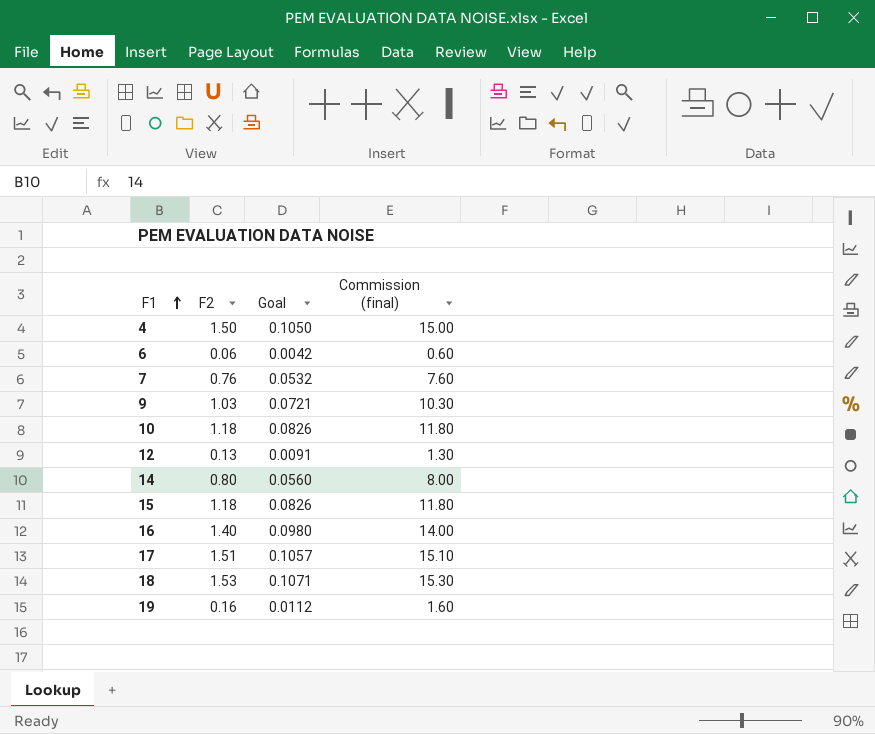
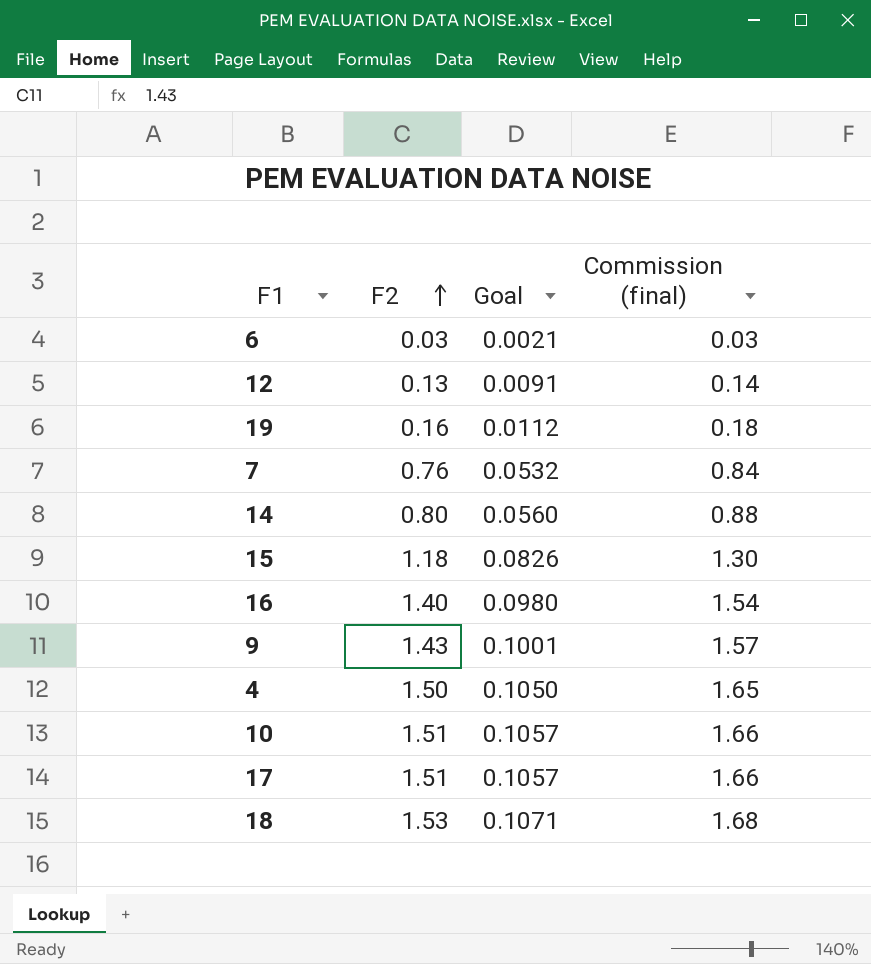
row order: F1 ascending -> F2 ascending
column Commission (final) | formula: [F2] * 10 -> [F2] * 1.1
6 | F2: 0.06 -> 0.03
6 | Goal: 0.0042 -> 0.0021
9 | F2: 1.03 -> 1.43
9 | Goal: 0.0721 -> 0.1001
10 | F2: 1.18 -> 1.51
10 | Goal: 0.0826 -> 0.1057

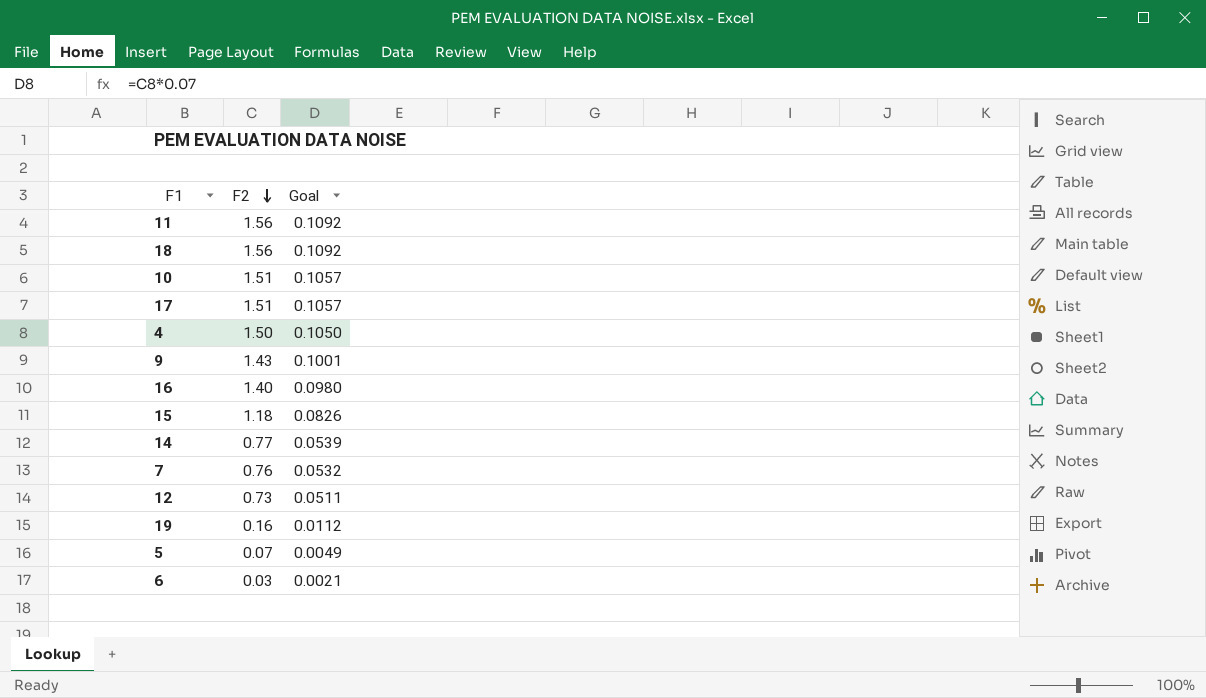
row order: F2 ascending -> F2 descending
column Commission (final) | formula: [F2] * 1.1 -> none
row 11: none -> 1.56 | 0.1092
18 | F2: 1.53 -> 1.56
18 | Goal: 0.1071 -> 0.1092
14 | F2: 0.80 -> 0.77
14 | Goal: 0.0560 -> 0.0539
12 | F2: 0.13 -> 0.73
12 | Goal: 0.0091 -> 0.0511
row 5: none -> 0.07 | 0.0049

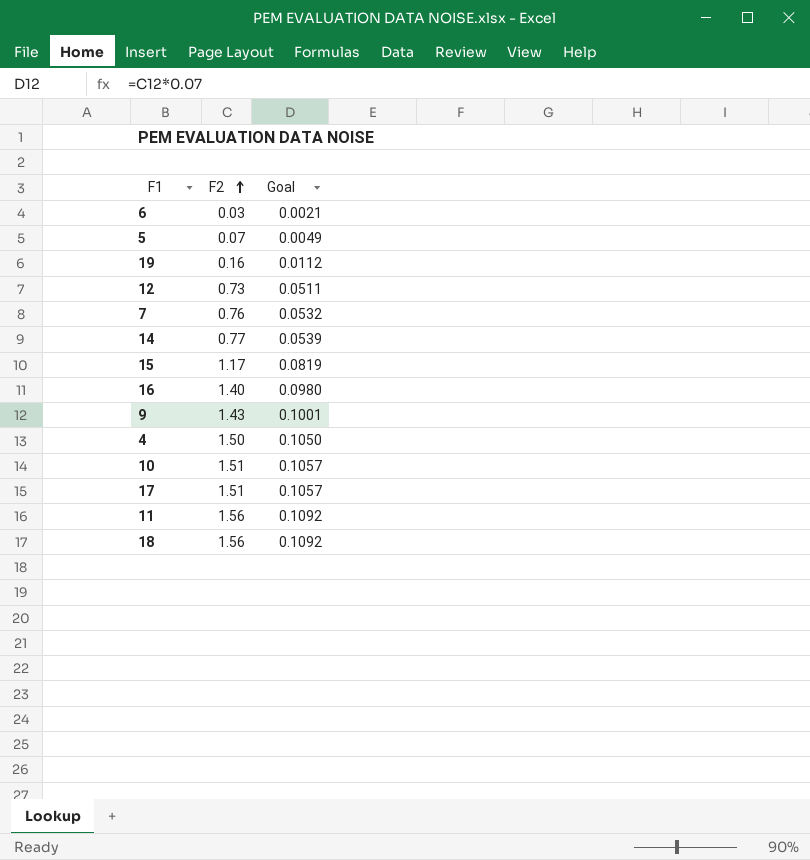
row order: F2 descending -> F2 ascending
15 | F2: 1.18 -> 1.17
15 | Goal: 0.0826 -> 0.0819

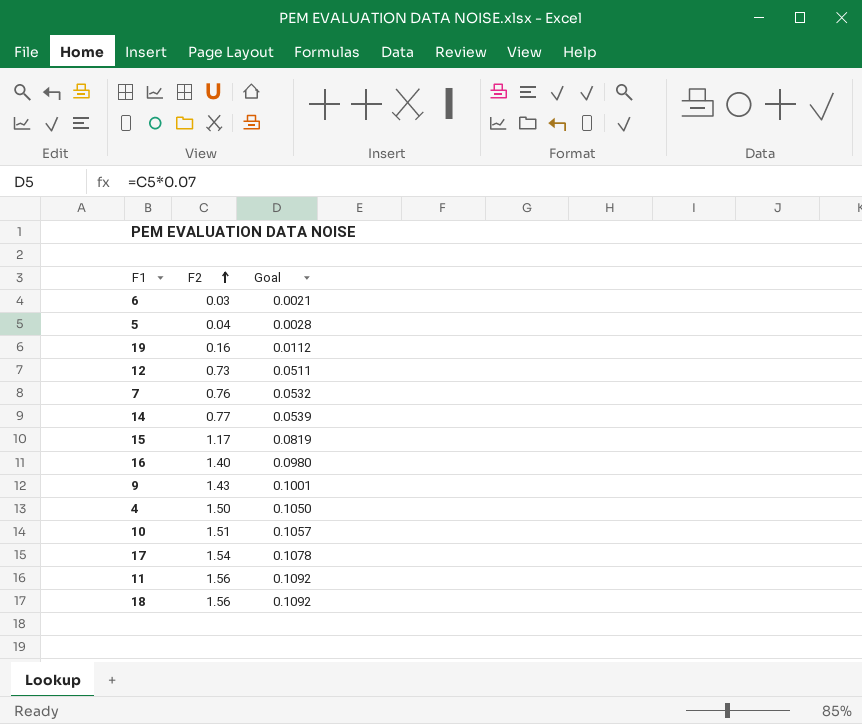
5 | F2: 0.07 -> 0.04
5 | Goal: 0.0049 -> 0.0028
17 | F2: 1.51 -> 1.54
17 | Goal: 0.1057 -> 0.1078

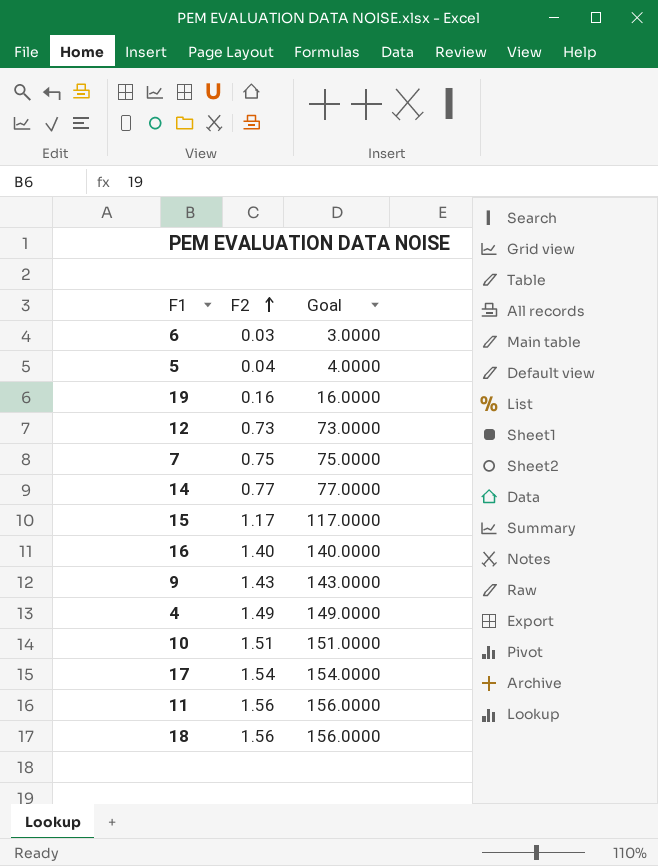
column Goal | formula: [F2] * 0.07 -> [F2] * 100
7 | F2: 0.76 -> 0.75
4 | F2: 1.50 -> 1.49

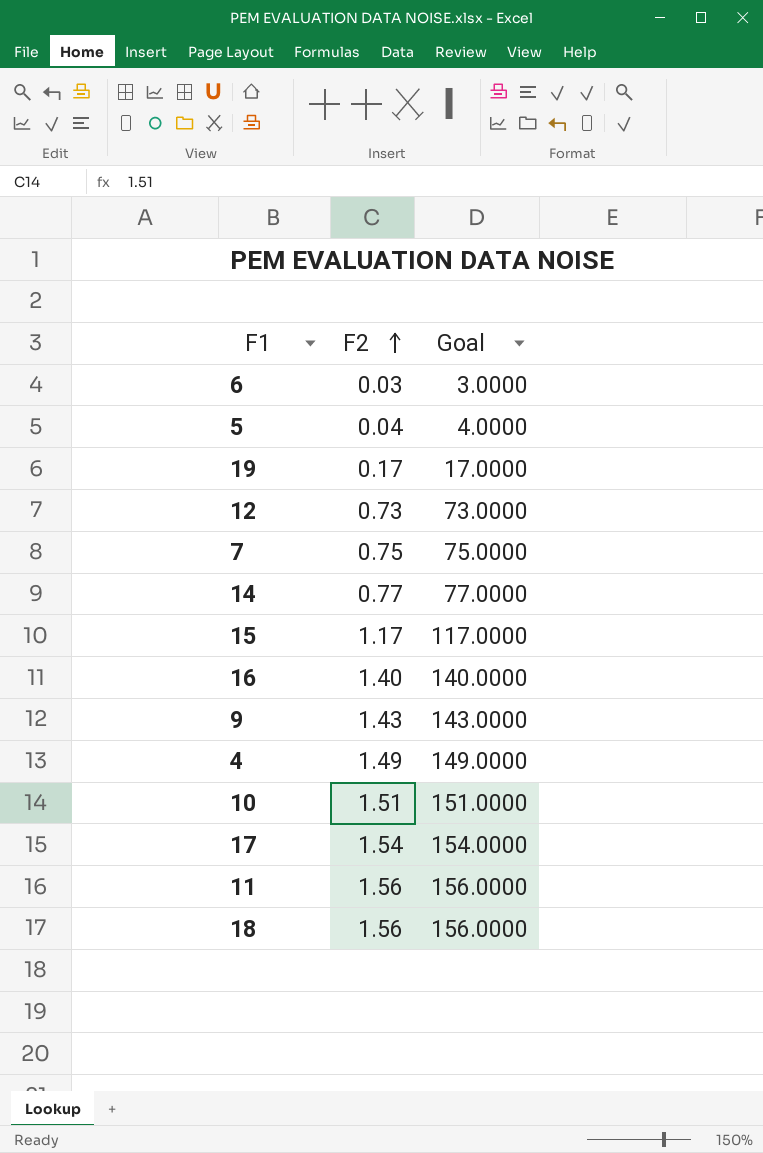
19 | F2: 0.16 -> 0.17
19 | Goal: 16.0000 -> 17.0000

